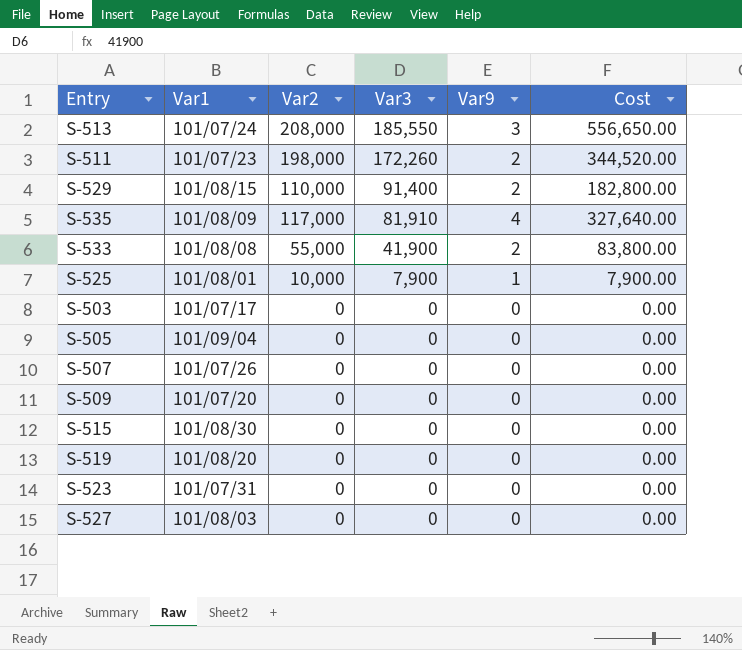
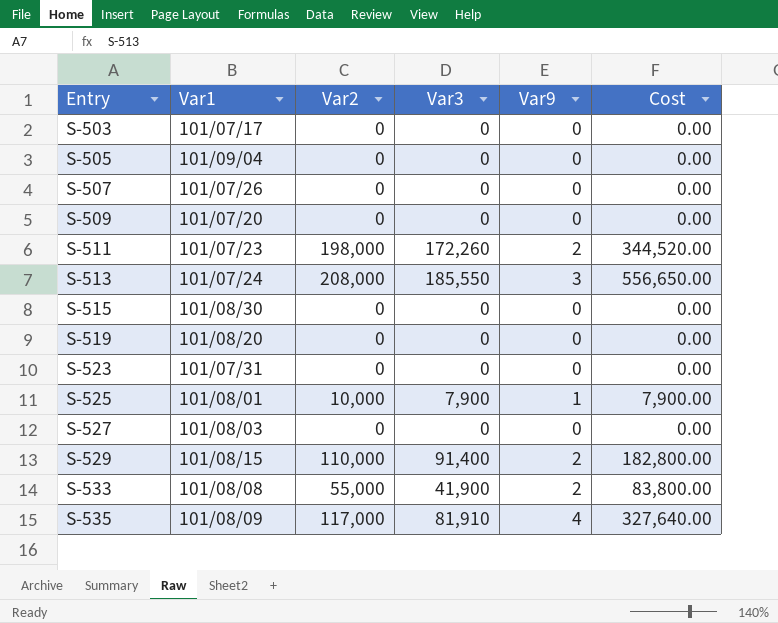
row order: Var3 descending -> Entry ascending

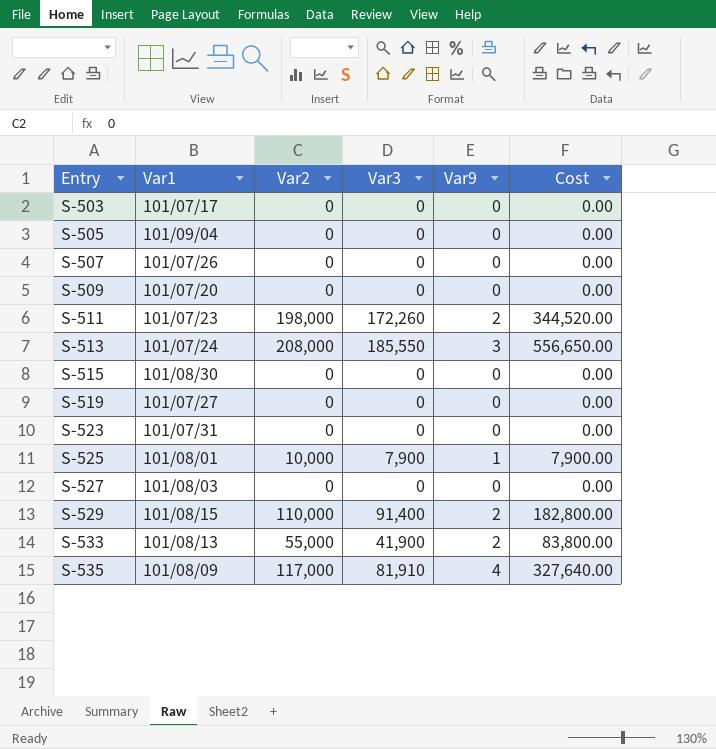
S-519 | Var1: 101/08/20 -> 101/07/27
S-533 | Var1: 101/08/08 -> 101/08/13

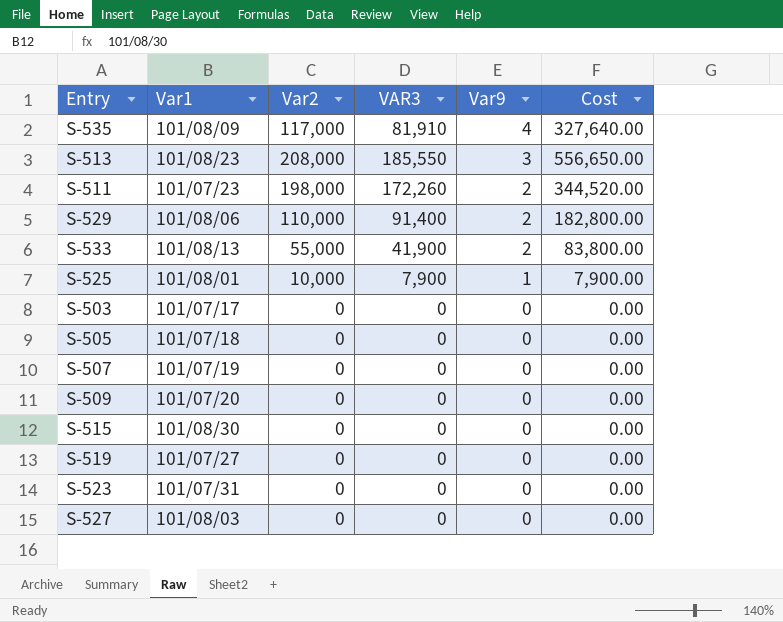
row order: Entry ascending -> Var9 descending
column name: Var3 -> VAR3
S-513 | Var1: 101/07/24 -> 101/08/23
S-529 | Var1: 101/08/15 -> 101/08/06
S-505 | Var1: 101/09/04 -> 101/07/18
S-507 | Var1: 101/07/26 -> 101/07/19

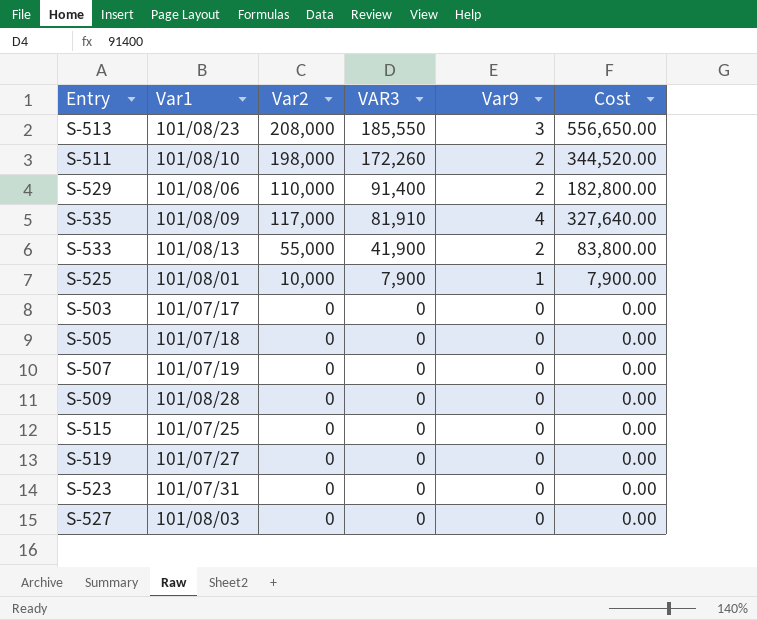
row order: Var9 descending -> VAR3 descending
S-511 | Var1: 101/07/23 -> 101/08/10
S-509 | Var1: 101/07/20 -> 101/08/28
S-515 | Var1: 101/08/30 -> 101/07/25

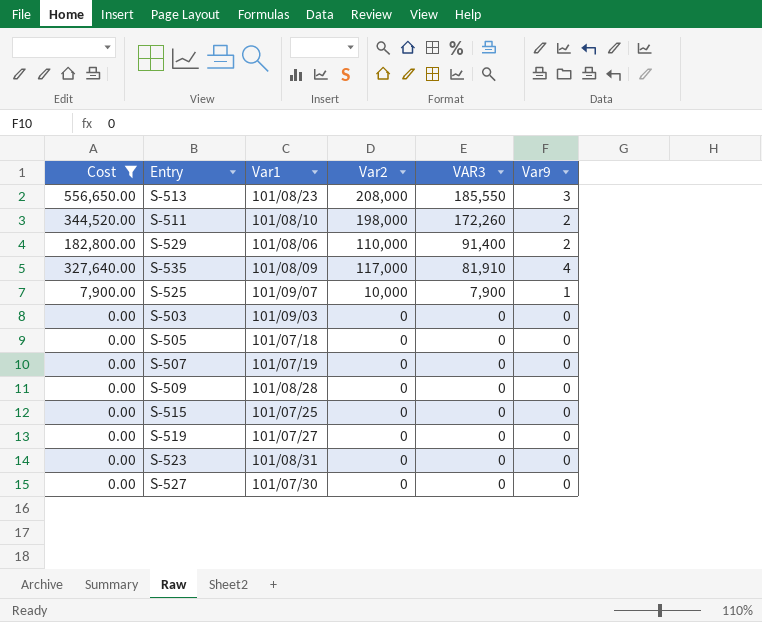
filter: none -> Cost != 83,800.00
column Cost | position: 6 -> 1
S-525 | Var1: 101/08/01 -> 101/09/07
S-503 | Var1: 101/07/17 -> 101/09/03
S-523 | Var1: 101/07/31 -> 101/08/31
S-527 | Var1: 101/08/03 -> 101/07/30

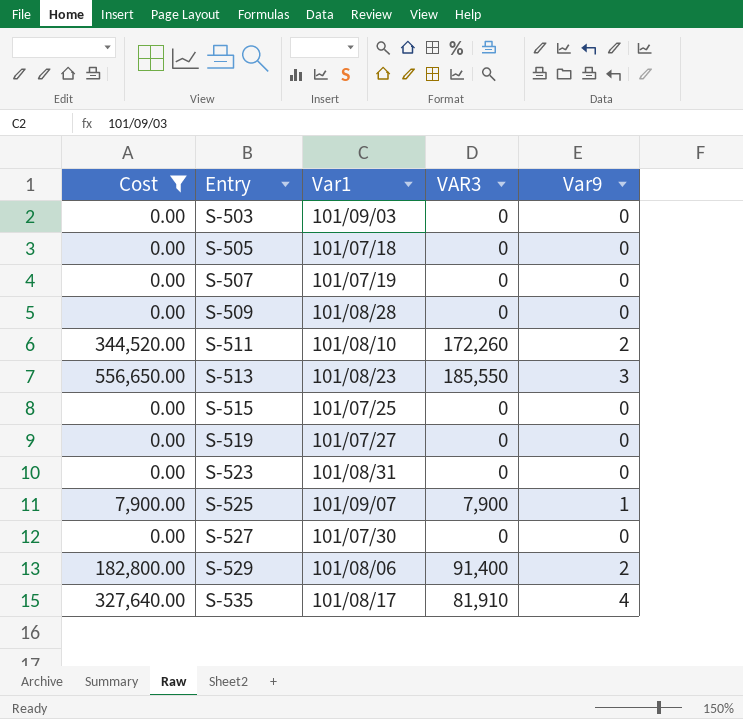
row order: VAR3 descending -> Entry ascending
column Var2 | position: 4 -> none
S-535 | Var1: 101/08/09 -> 101/08/17

